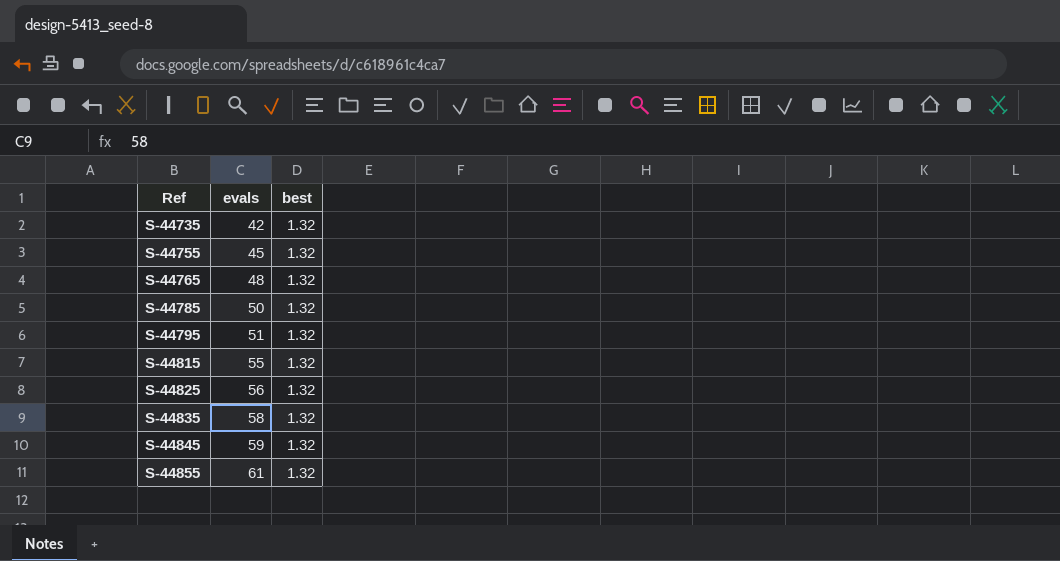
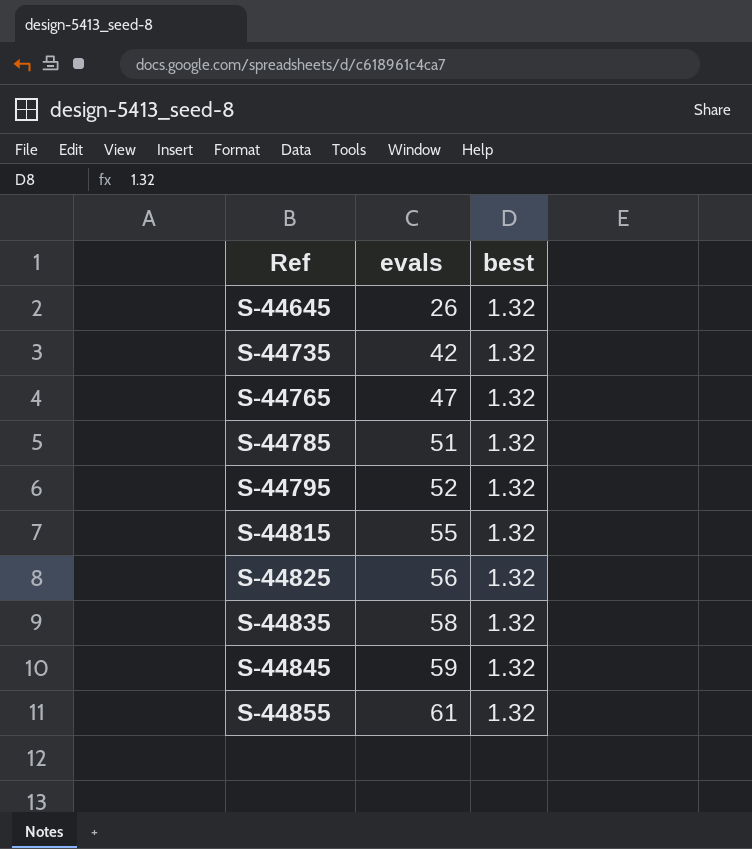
row S-44755: 45 | 1.32 -> none
row S-44645: none -> 26 | 1.32
S-44765 | evals: 48 -> 47
S-44785 | evals: 50 -> 51
S-44795 | evals: 51 -> 52

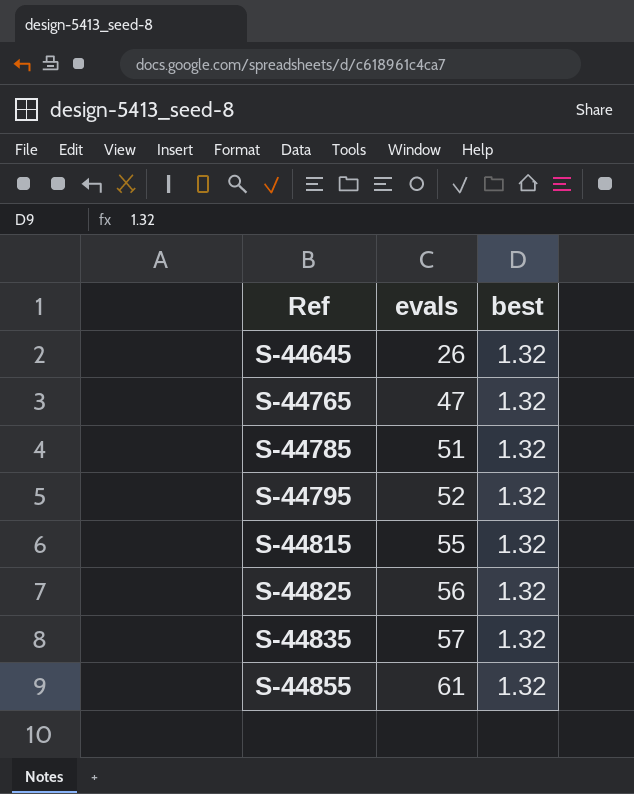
row S-44735: 42 | 1.32 -> none
row S-44845: 59 | 1.32 -> none
S-44835 | evals: 58 -> 57

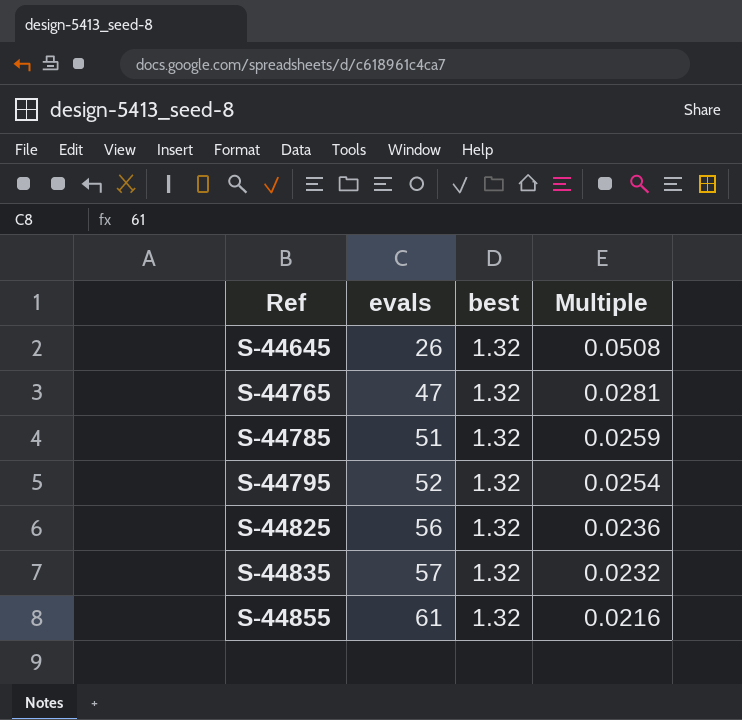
column Multiple | formula: none -> [best] / [evals]
row S-44815: 55 | 1.32 -> none

